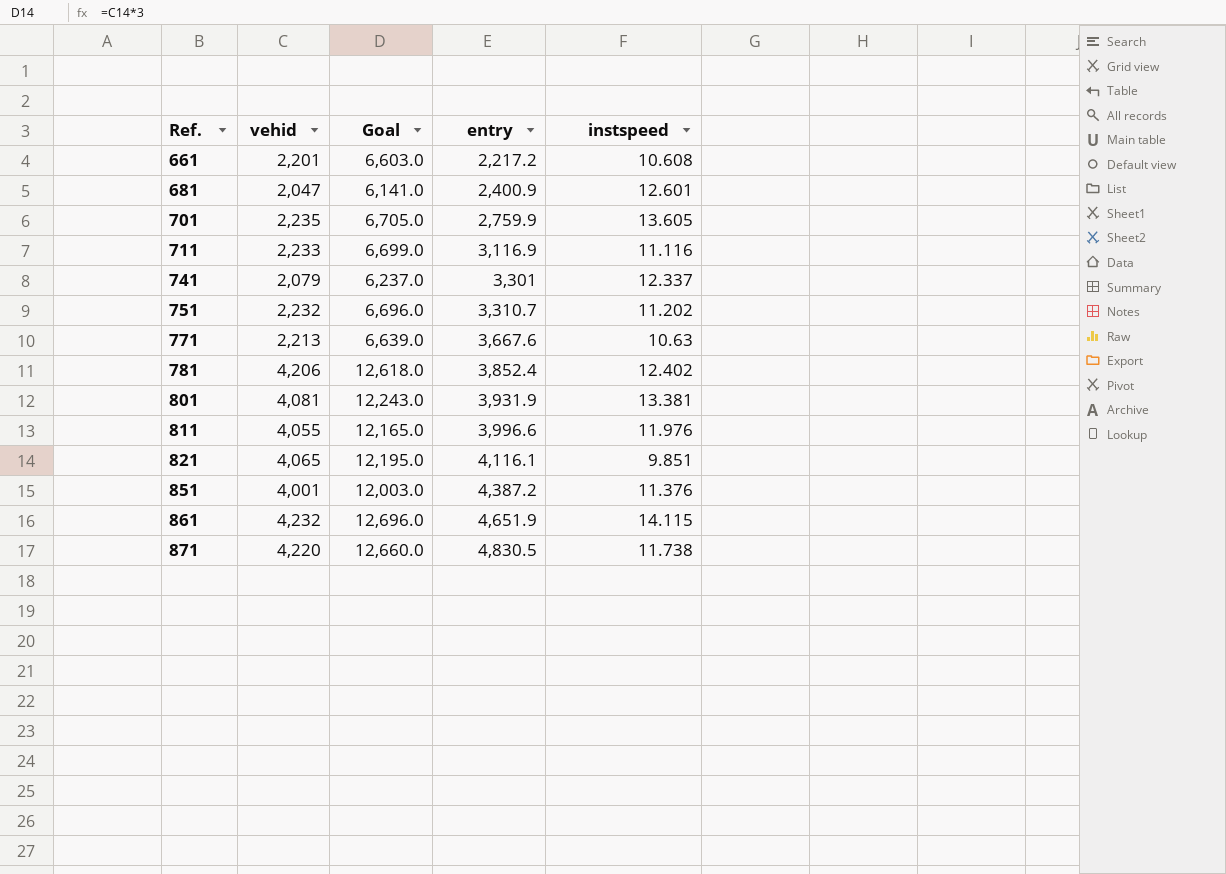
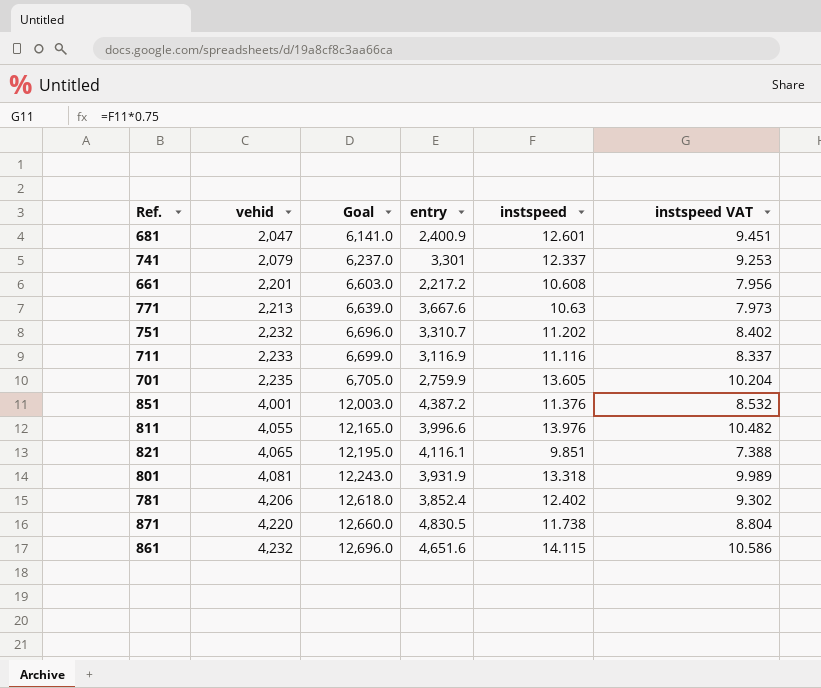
row order: Ref. ascending -> vehid ascending
column instspeed VAT | formula: none -> [instspeed] * 0.75
811 | instspeed: 11.976 -> 13.976
801 | instspeed: 13.381 -> 13.318
861 | entry: 4,651.9 -> 4,651.6

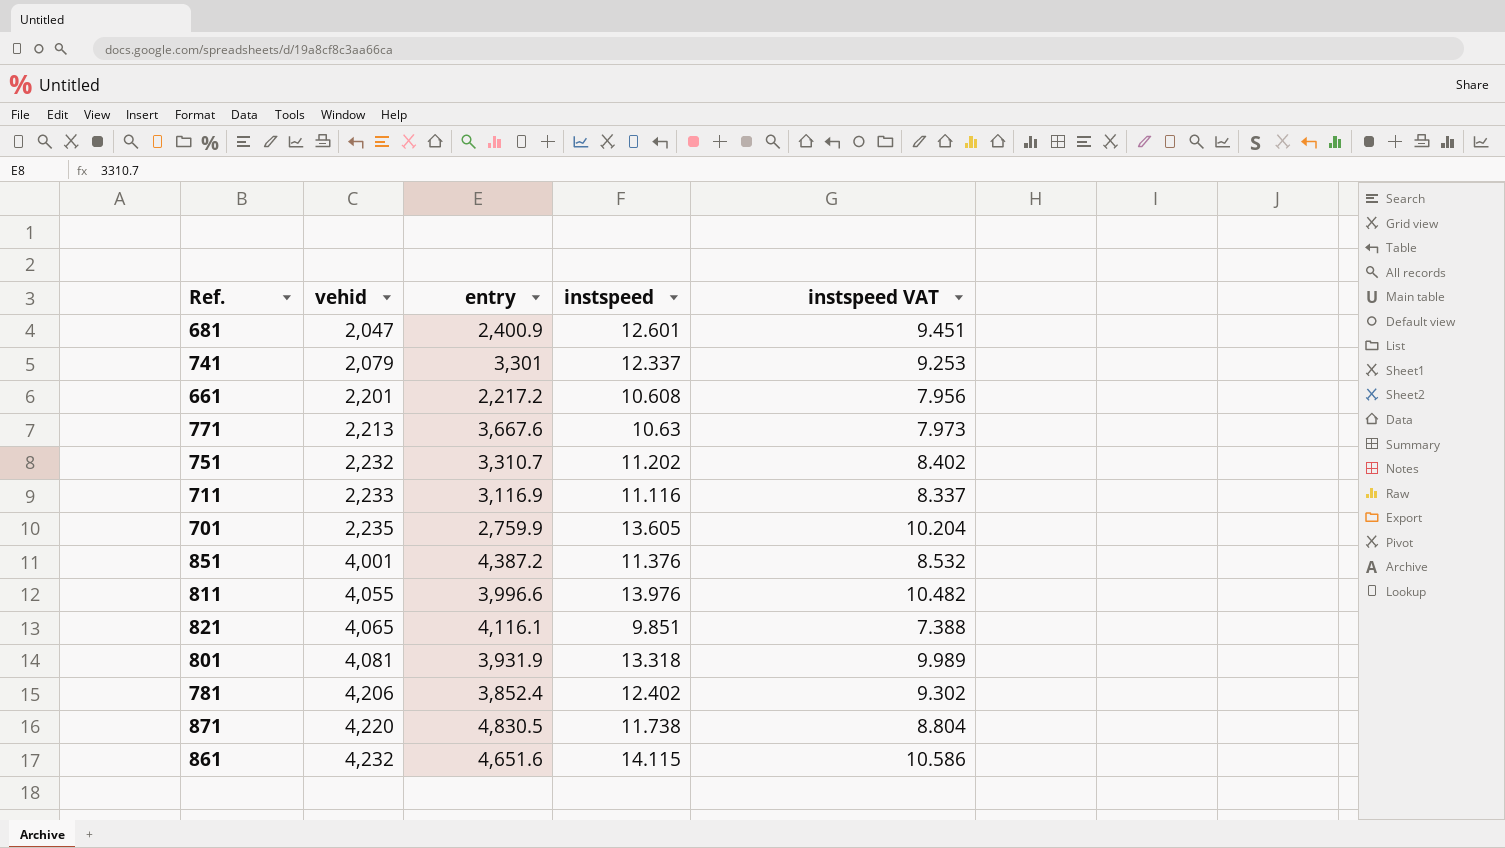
column Goal | formula: [vehid] * 3 -> none

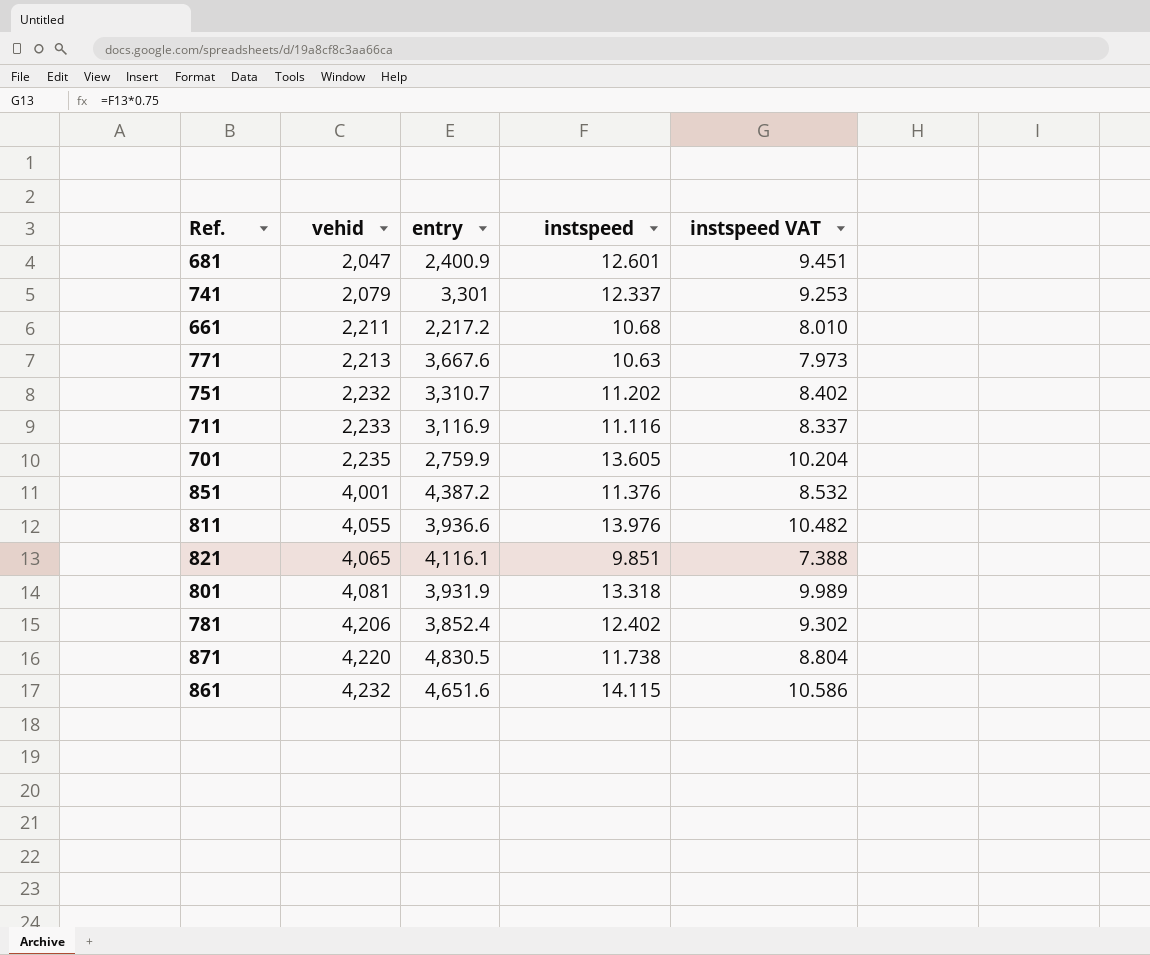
661 | vehid: 2,201 -> 2,211
661 | instspeed: 10.608 -> 10.68
661 | instspeed VAT: 7.956 -> 8.010
811 | entry: 3,996.6 -> 3,936.6

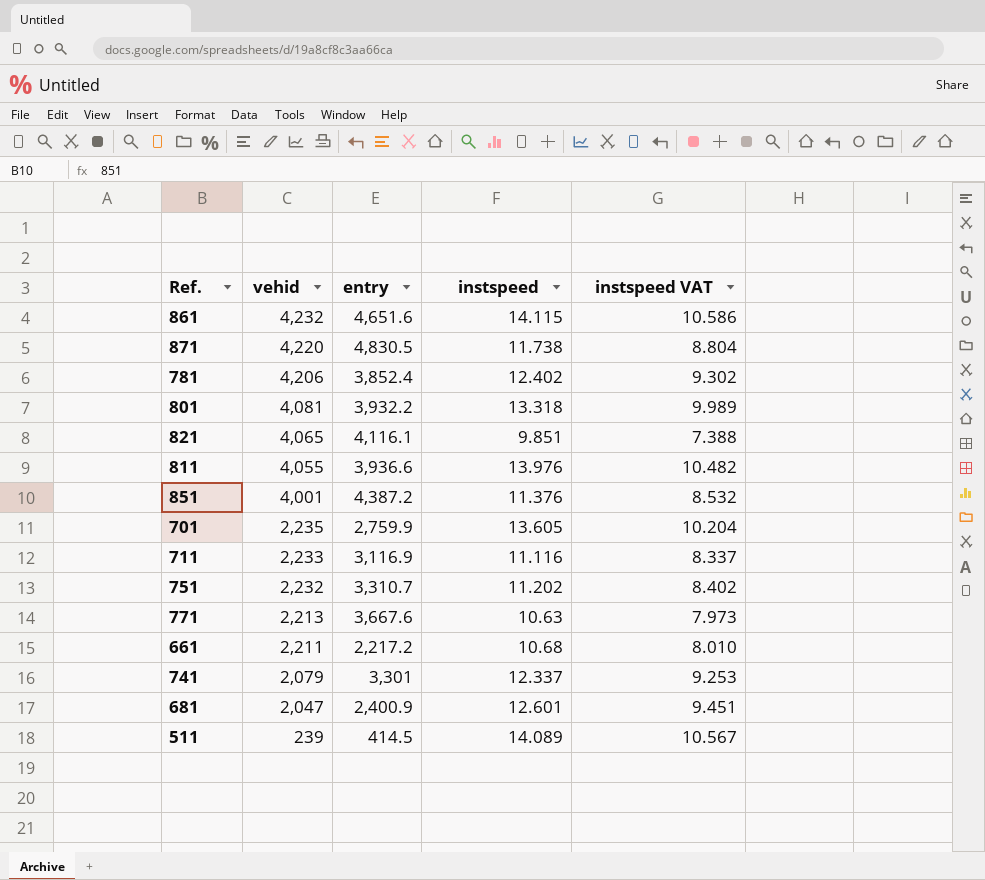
row order: vehid ascending -> vehid descending
801 | entry: 3,931.9 -> 3,932.2
row 511: none -> 239 | 414.5 | 14.089 | 10.567

